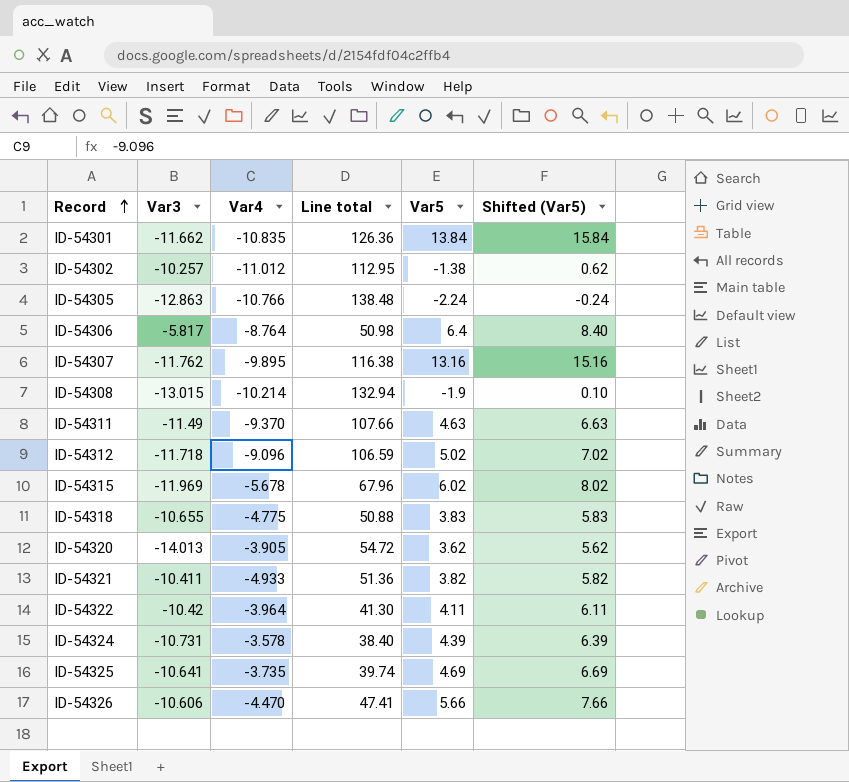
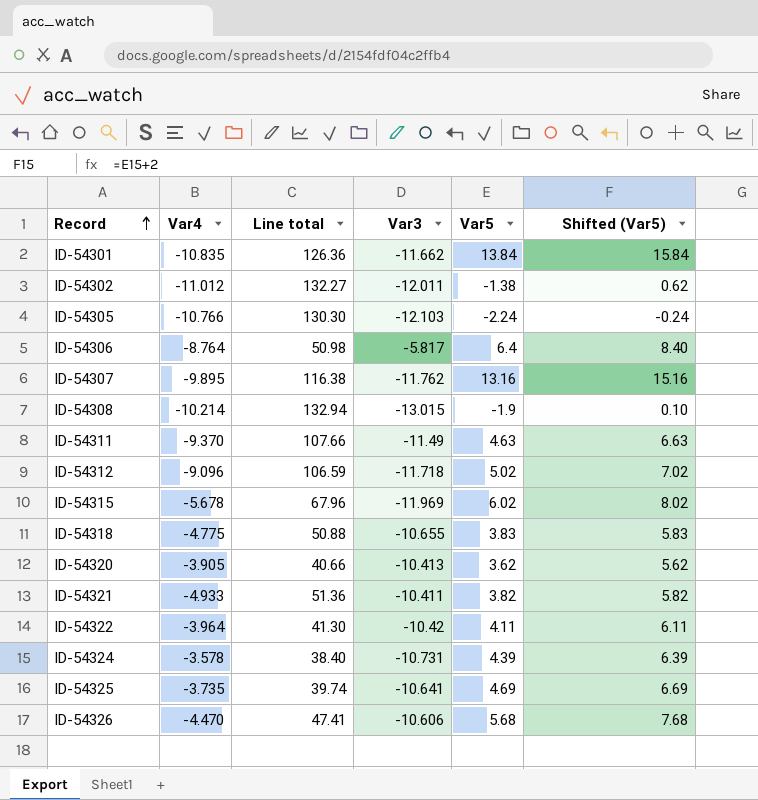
column Var3 | position: 2 -> 4
ID-54302 | Line total: 112.95 -> 132.27
ID-54302 | Var3: -10.257 -> -12.011
ID-54305 | Line total: 138.48 -> 130.30
ID-54305 | Var3: -12.863 -> -12.103
ID-54320 | Line total: 54.72 -> 40.66
ID-54320 | Var3: -14.013 -> -10.413
ID-54326 | Var5: 5.66 -> 5.68
ID-54326 | Shifted (Var5): 7.66 -> 7.68

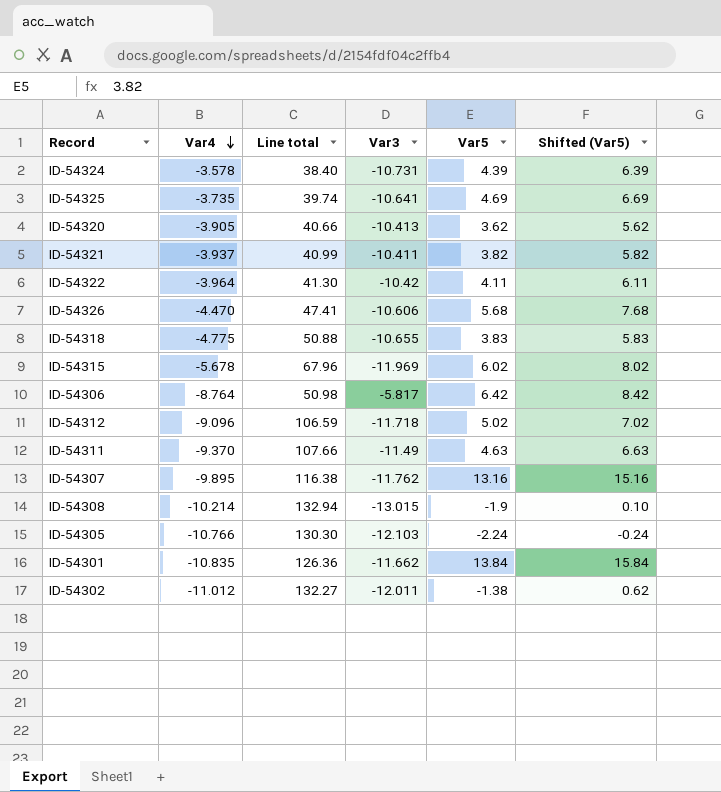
row order: Record ascending -> Var4 descending
ID-54321 | Var4: -4.933 -> -3.937
ID-54321 | Line total: 51.36 -> 40.99
ID-54306 | Var5: 6.4 -> 6.42
ID-54306 | Shifted (Var5): 8.40 -> 8.42

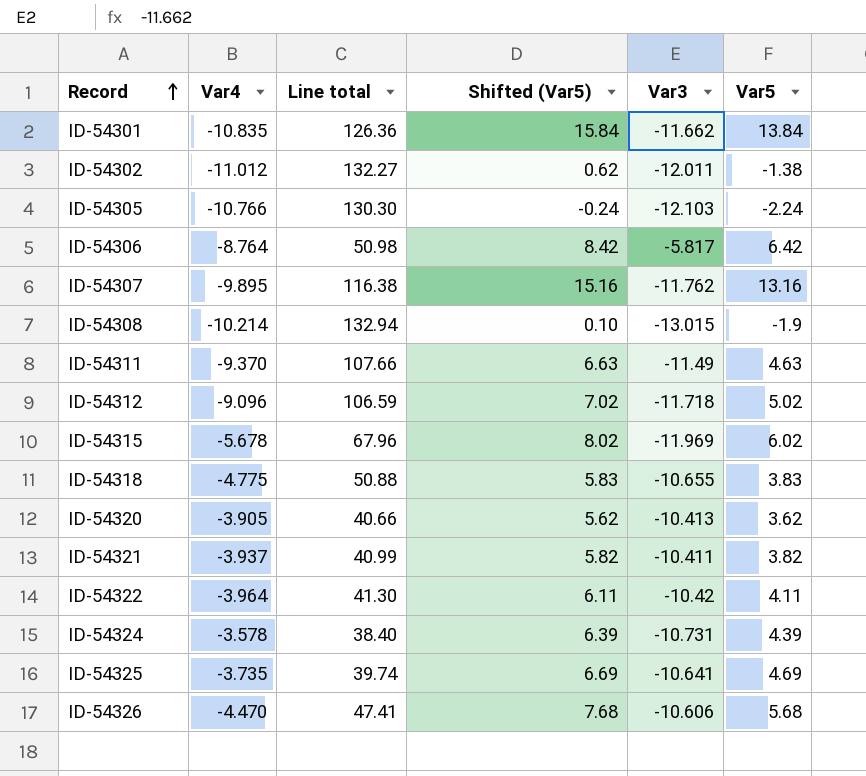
row order: Var4 descending -> Record ascending
column Shifted (Var5) | position: 6 -> 4

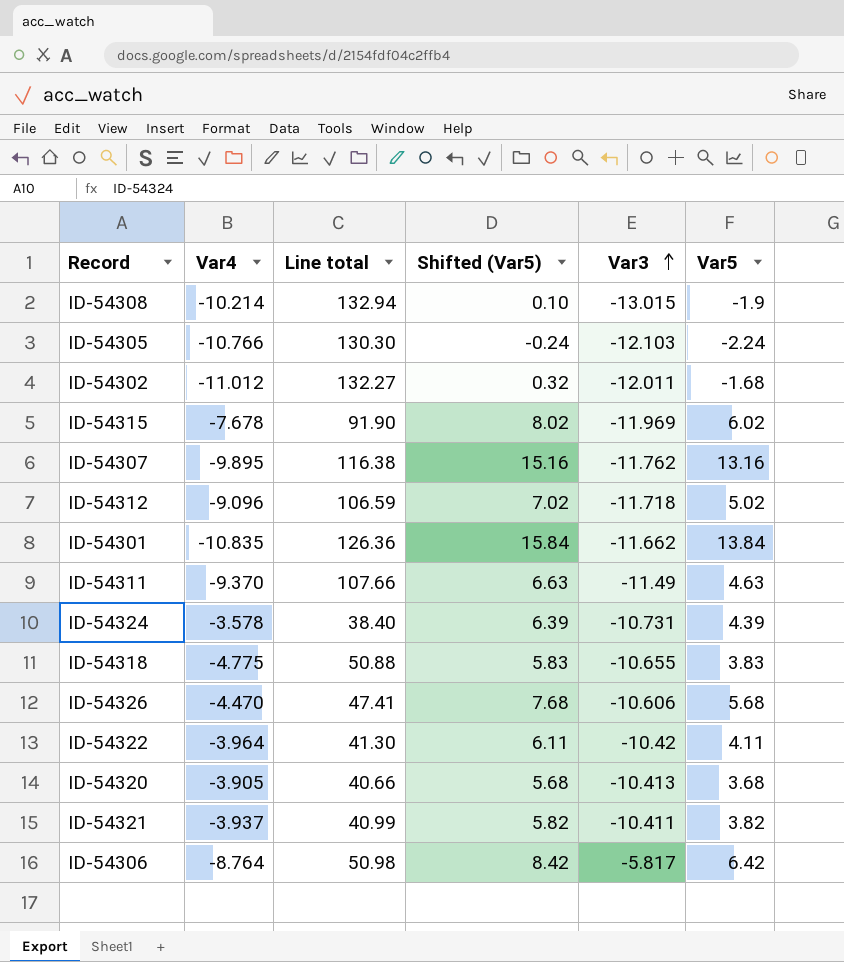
row order: Record ascending -> Var3 ascending
row ID-54325: -3.735 | 39.74 | 6.69 | -10.641 | 4.69 -> none
ID-54302 | Shifted (Var5): 0.62 -> 0.32
ID-54302 | Var5: -1.38 -> -1.68
ID-54315 | Var4: -5.678 -> -7.678
ID-54315 | Line total: 67.96 -> 91.90
ID-54320 | Shifted (Var5): 5.62 -> 5.68
ID-54320 | Var5: 3.62 -> 3.68

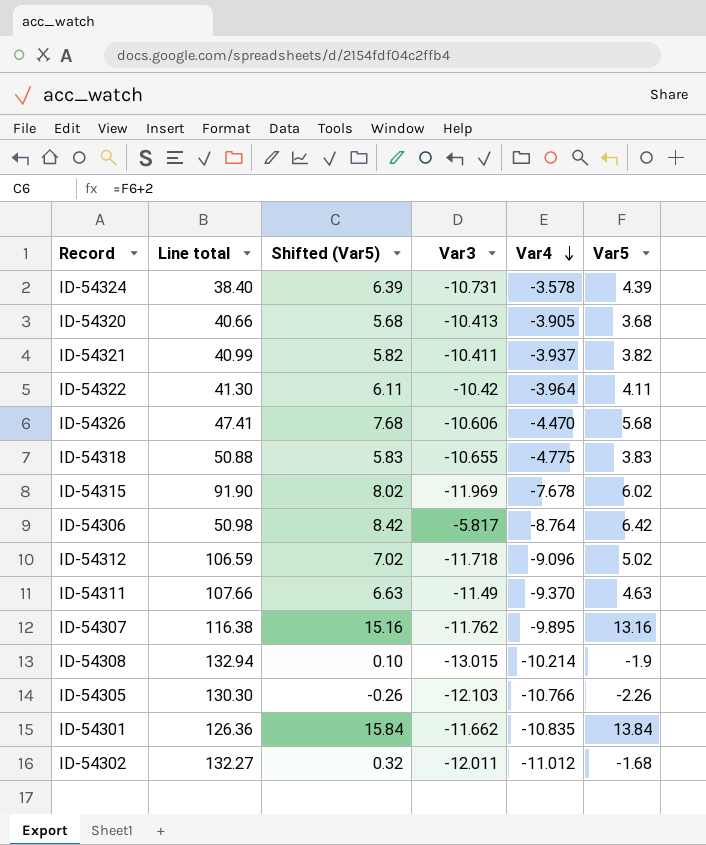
row order: Var3 ascending -> Var4 descending
column Var4 | position: 2 -> 5
ID-54305 | Shifted (Var5): -0.24 -> -0.26
ID-54305 | Var5: -2.24 -> -2.26

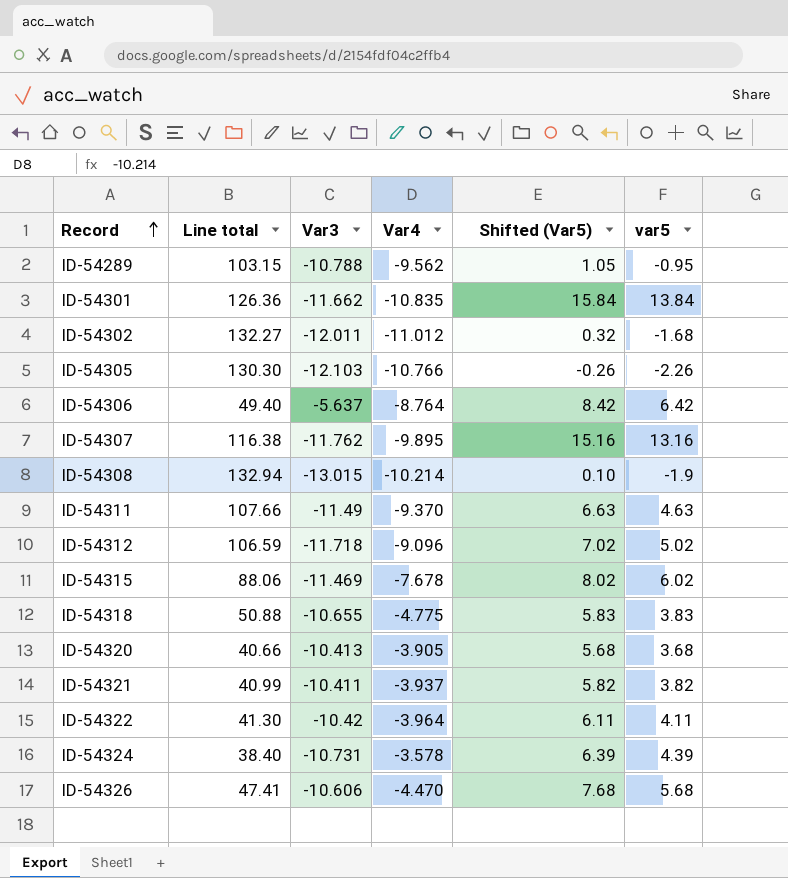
row order: Var4 descending -> Record ascending
column Shifted (Var5) | position: 3 -> 5
column name: Var5 -> var5
row ID-54289: none -> 103.15 | -10.788 | -9.562 | 1.05 | -0.95
ID-54306 | Line total: 50.98 -> 49.40
ID-54306 | Var3: -5.817 -> -5.637
ID-54315 | Line total: 91.90 -> 88.06
ID-54315 | Var3: -11.969 -> -11.469

